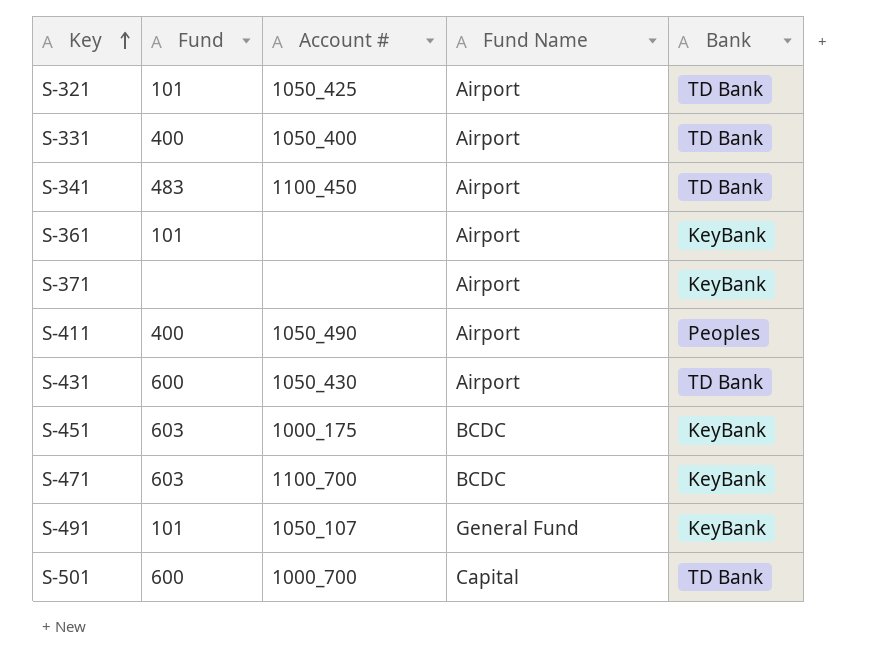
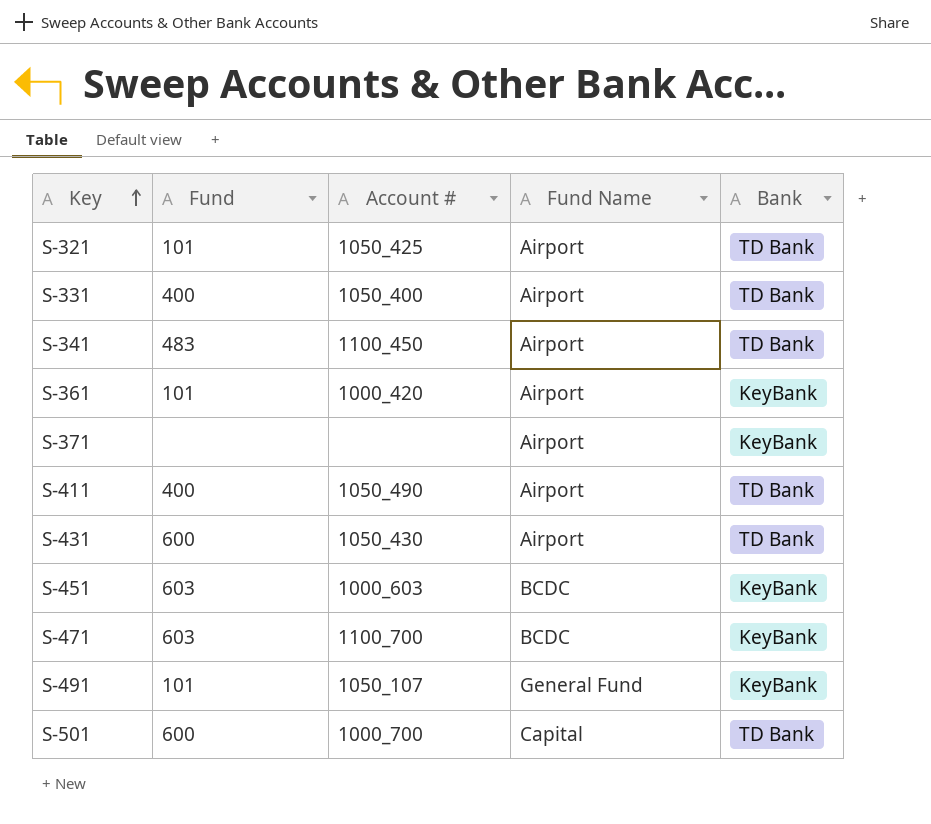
S-361 | Account #: none -> 1000_420
S-411 | Bank: Peoples -> TD Bank
S-451 | Account #: 1000_175 -> 1000_603

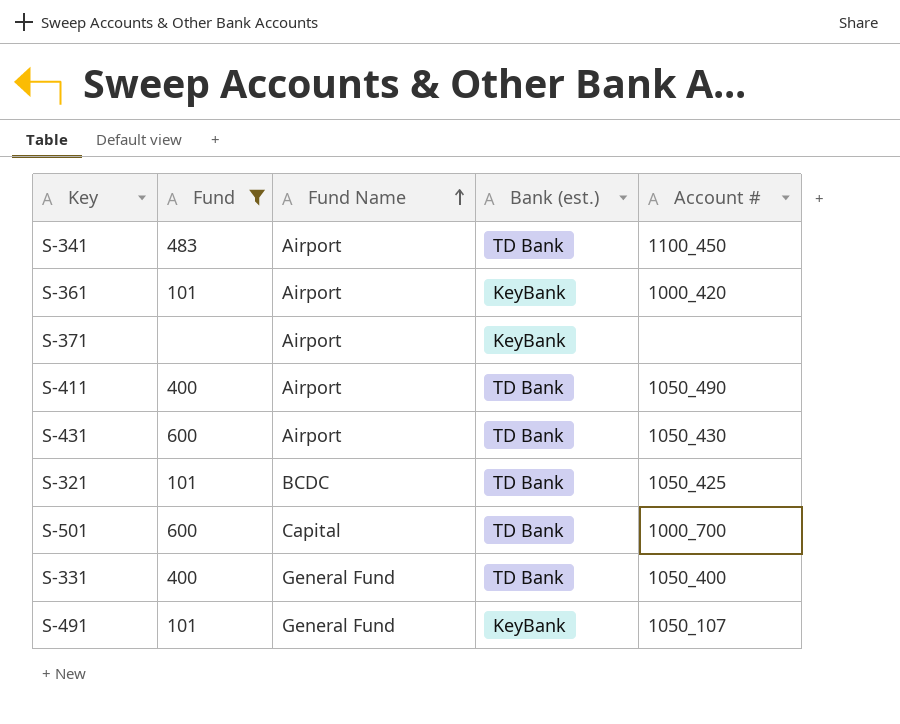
filter: none -> Fund != 603
row order: Key ascending -> Fund Name ascending
column name: Bank -> Bank (est.)
column Account # | position: 3 -> 5
S-321 | Fund Name: Airport -> BCDC
S-331 | Fund Name: Airport -> General Fund

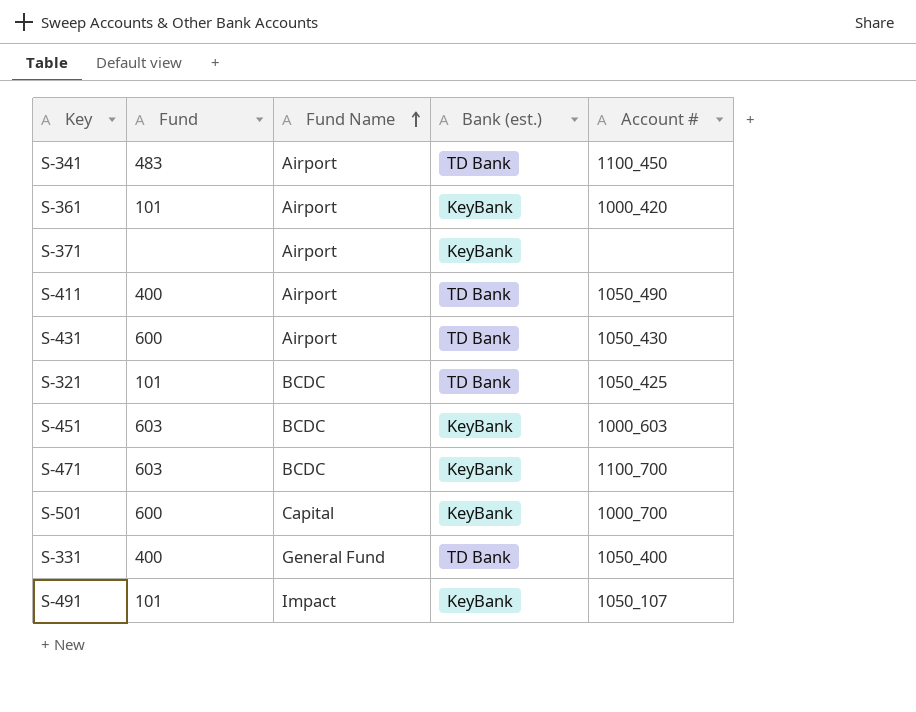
filter: Fund != 603 -> none
S-501 | Bank (est.): TD Bank -> KeyBank
S-491 | Fund Name: General Fund -> Impact

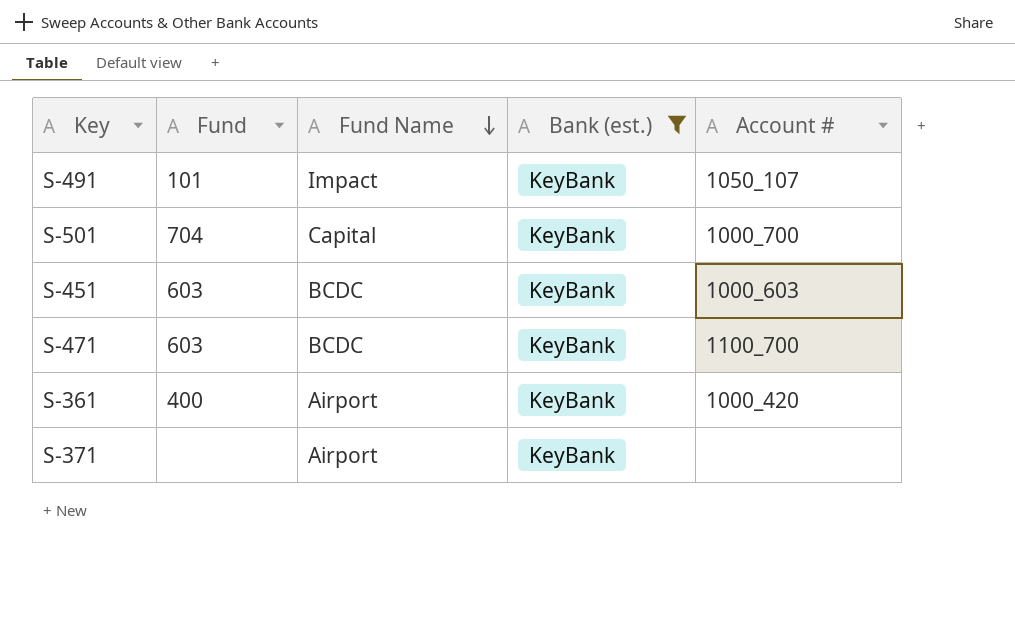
filter: none -> Bank (est.) = KeyBank
row order: Fund Name ascending -> Fund Name descending
S-501 | Fund: 600 -> 704
S-361 | Fund: 101 -> 400

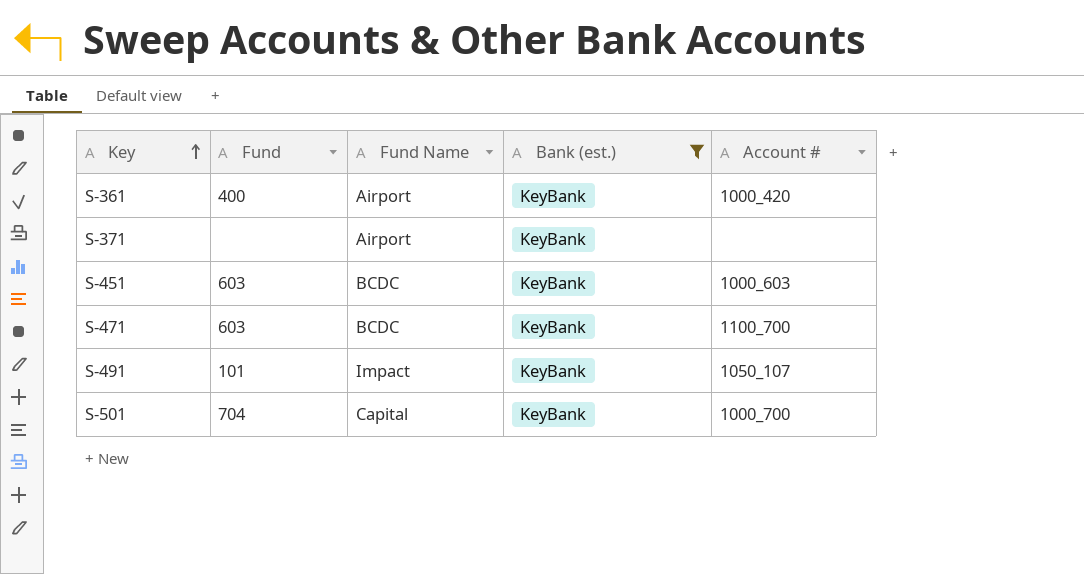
row order: Fund Name descending -> Key ascending

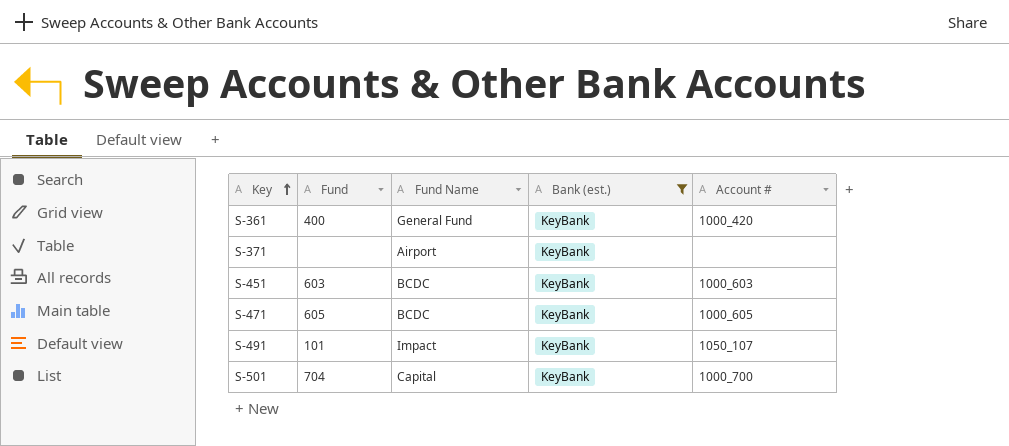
S-361 | Fund Name: Airport -> General Fund
S-471 | Fund: 603 -> 605
S-471 | Account #: 1100_700 -> 1000_605

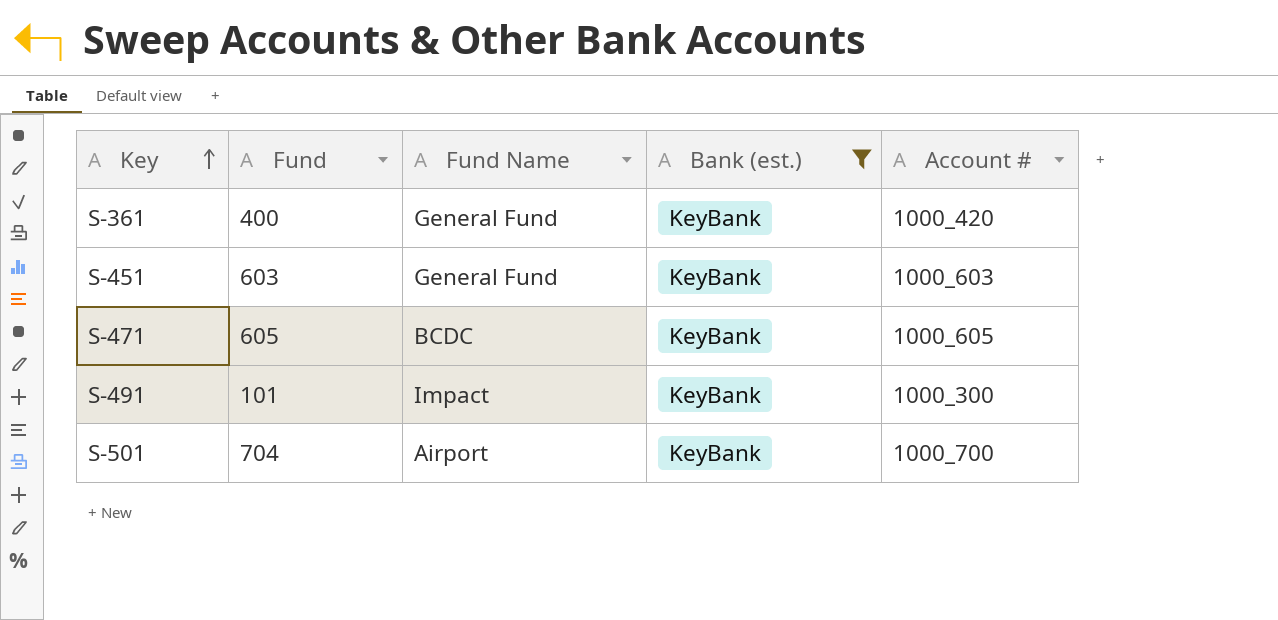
row S-371: none | Airport | KeyBank | none -> none
S-451 | Fund Name: BCDC -> General Fund
S-491 | Account #: 1050_107 -> 1000_300
S-501 | Fund Name: Capital -> Airport

